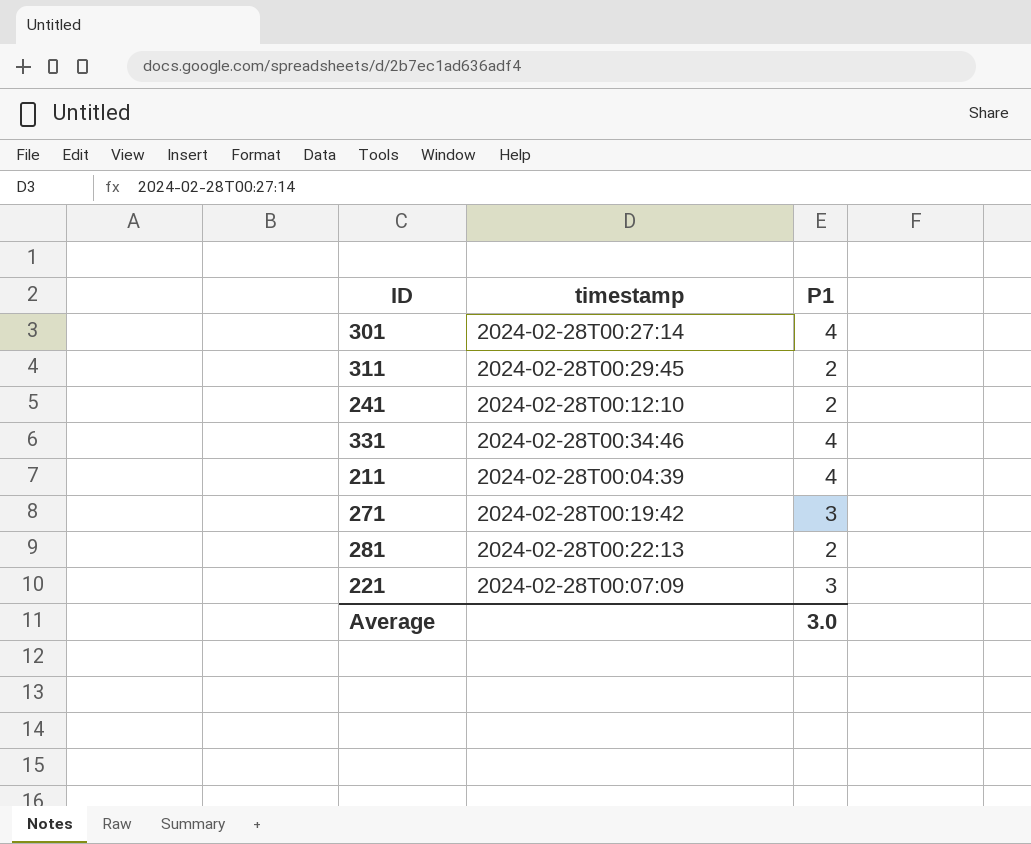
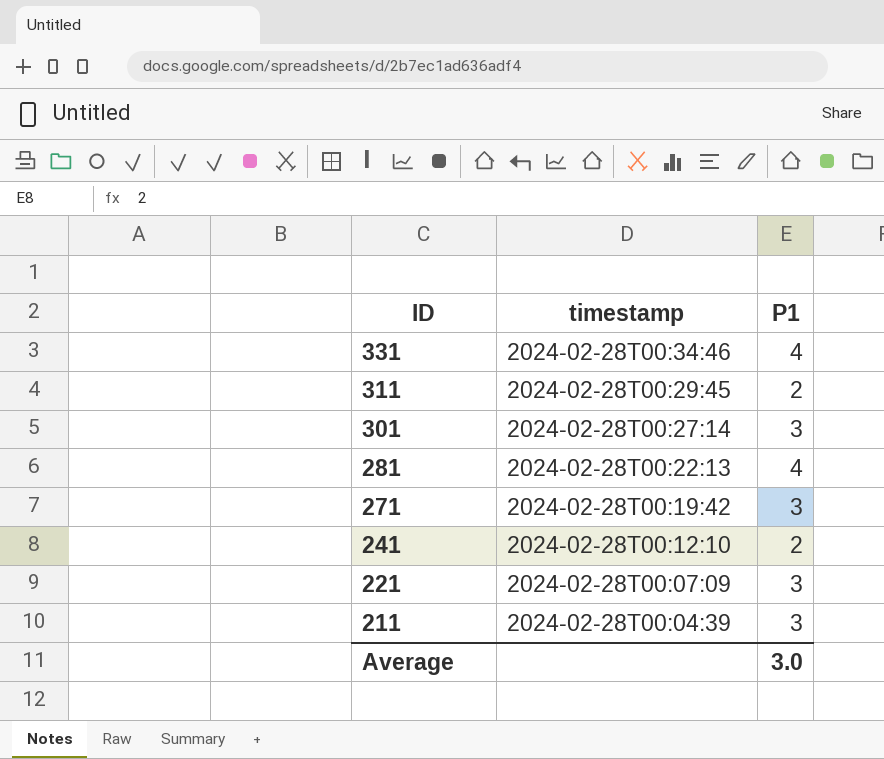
row order: none -> ID descending
301 | P1: 4 -> 3
281 | P1: 2 -> 4
211 | P1: 4 -> 3

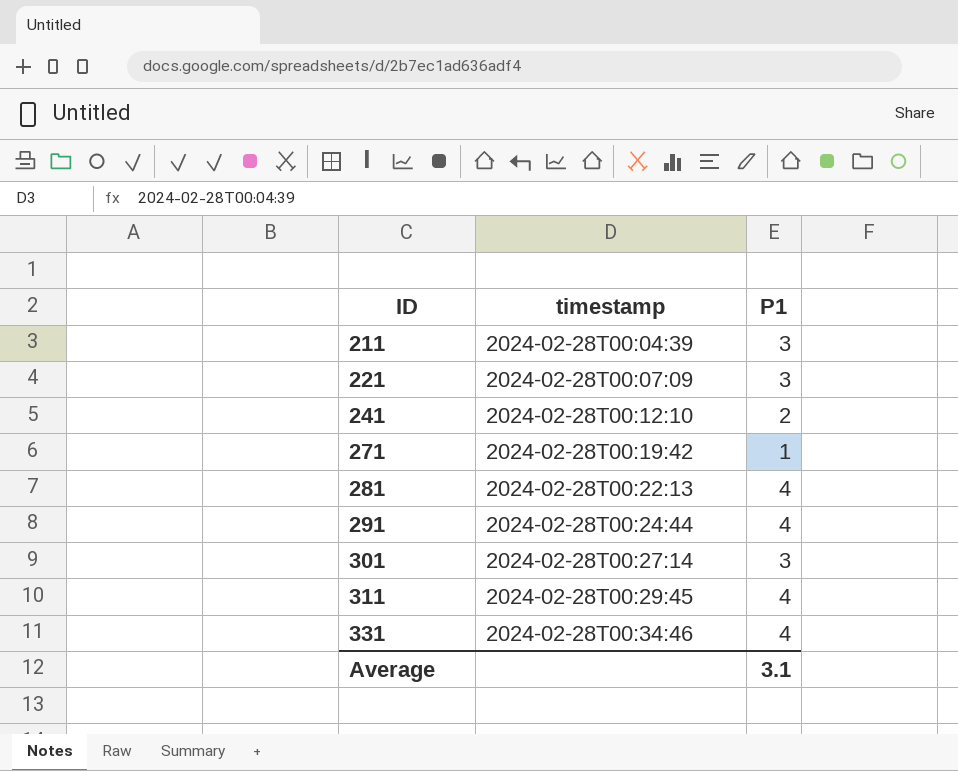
row order: ID descending -> ID ascending
271 | P1: 3 -> 1
row 291: none -> 2024-02-28T00:24:44 | 4
311 | P1: 2 -> 4
Average | P1: 3.0 -> 3.1

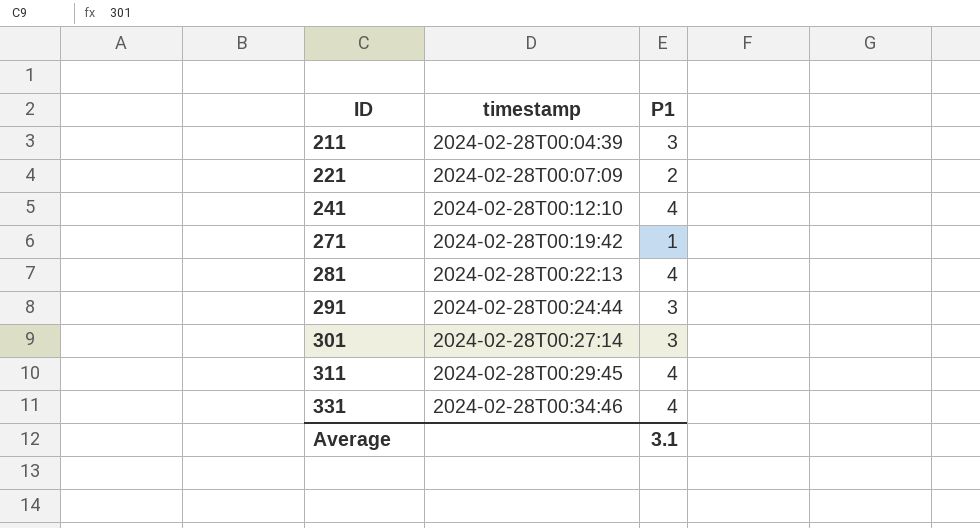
221 | P1: 3 -> 2
241 | P1: 2 -> 4
291 | P1: 4 -> 3

